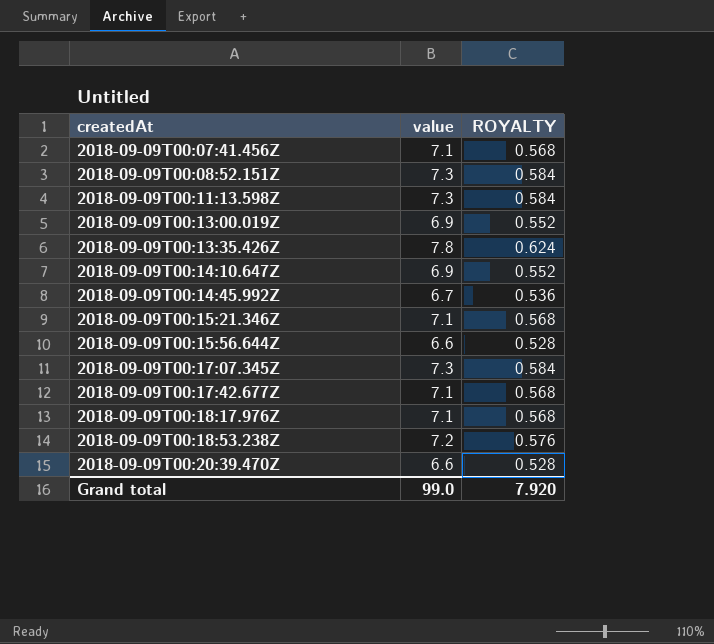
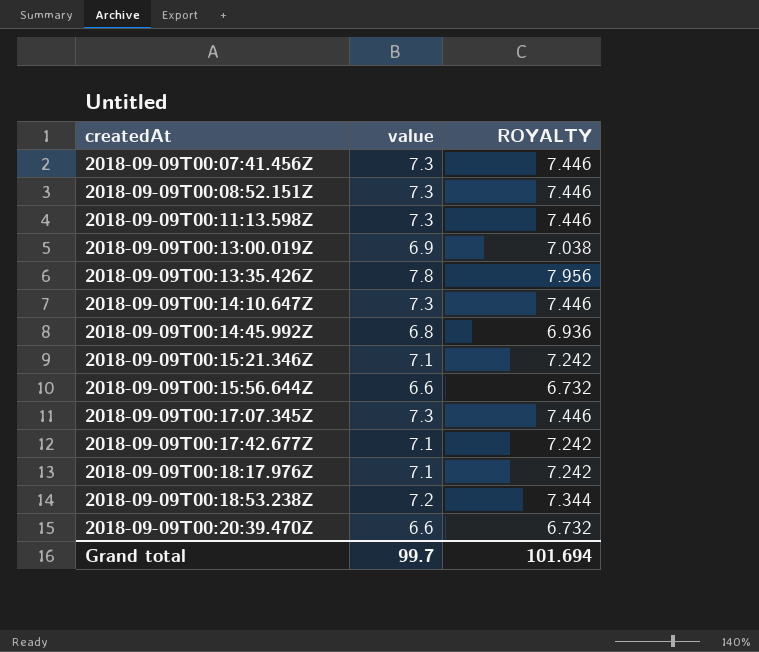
column ROYALTY | formula: [value] * 0.08 -> [value] * 1.02
2018-09-09T00:07:41.456Z | value: 7.1 -> 7.3
2018-09-09T00:14:10.647Z | value: 6.9 -> 7.3
2018-09-09T00:14:45.992Z | value: 6.7 -> 6.8
Grand total | value: 99.0 -> 99.7
Grand total | ROYALTY: 7.920 -> 101.694

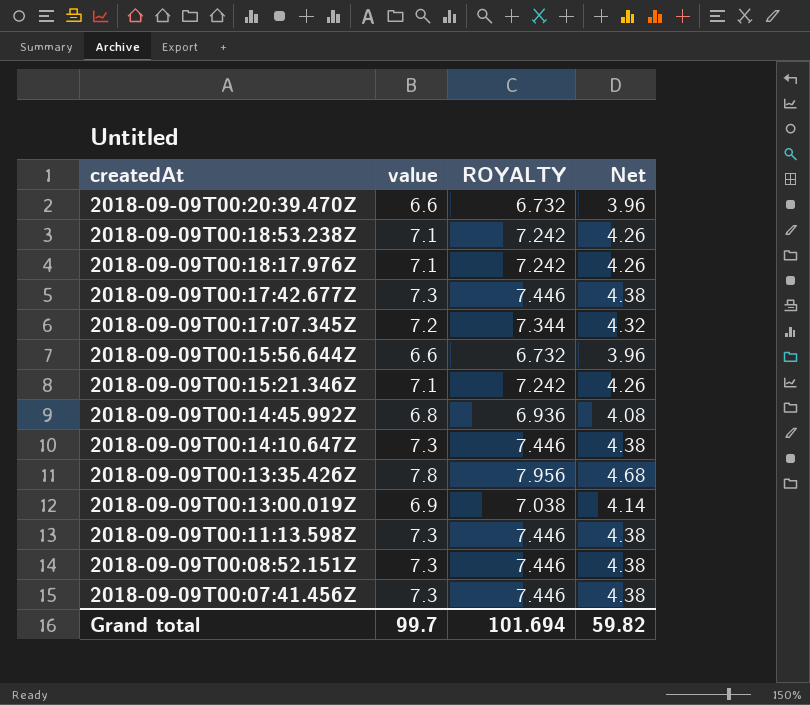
row order: createdAt ascending -> createdAt descending
column Net | formula: none -> [value] * 0.6
2018-09-09T00:18:53.238Z | value: 7.2 -> 7.1
2018-09-09T00:18:53.238Z | ROYALTY: 7.344 -> 7.242
2018-09-09T00:17:42.677Z | value: 7.1 -> 7.3
2018-09-09T00:17:42.677Z | ROYALTY: 7.242 -> 7.446
2018-09-09T00:17:07.345Z | value: 7.3 -> 7.2
2018-09-09T00:17:07.345Z | ROYALTY: 7.446 -> 7.344

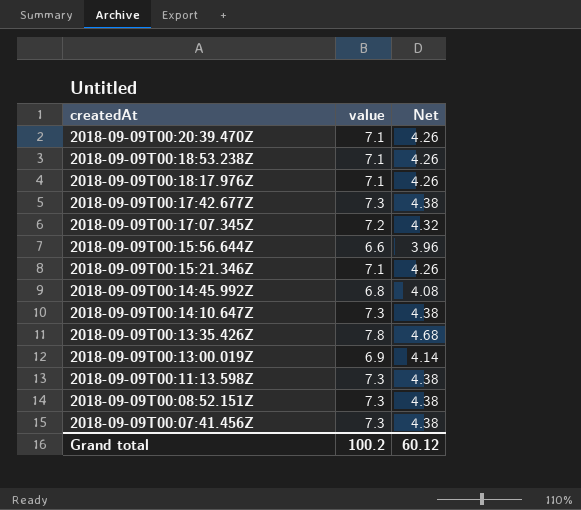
column ROYALTY | formula: [value] * 1.02 -> none
2018-09-09T00:20:39.470Z | value: 6.6 -> 7.1
2018-09-09T00:20:39.470Z | Net: 3.96 -> 4.26
Grand total | value: 99.7 -> 100.2
Grand total | Net: 59.82 -> 60.12

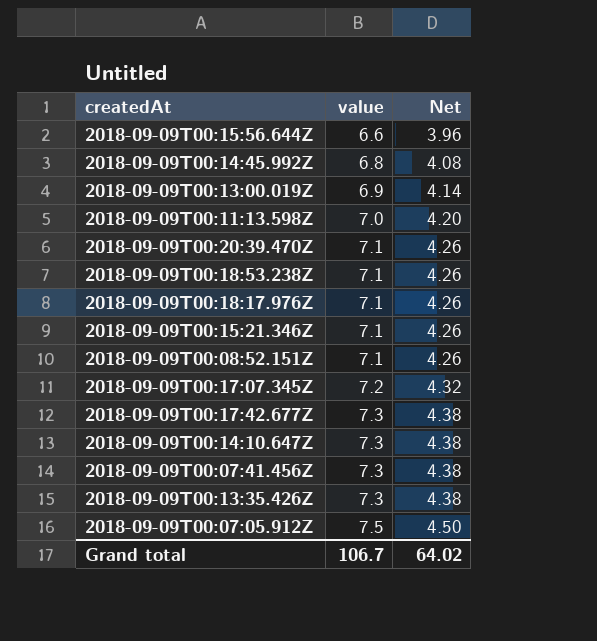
row order: createdAt descending -> value ascending
2018-09-09T00:11:13.598Z | value: 7.3 -> 7.0
2018-09-09T00:11:13.598Z | Net: 4.38 -> 4.20
2018-09-09T00:08:52.151Z | value: 7.3 -> 7.1
2018-09-09T00:08:52.151Z | Net: 4.38 -> 4.26
2018-09-09T00:13:35.426Z | value: 7.8 -> 7.3
2018-09-09T00:13:35.426Z | Net: 4.68 -> 4.38
row 2018-09-09T00:07:05.912Z: none -> 7.5 | 4.50
Grand total | value: 100.2 -> 106.7
Grand total | Net: 60.12 -> 64.02

